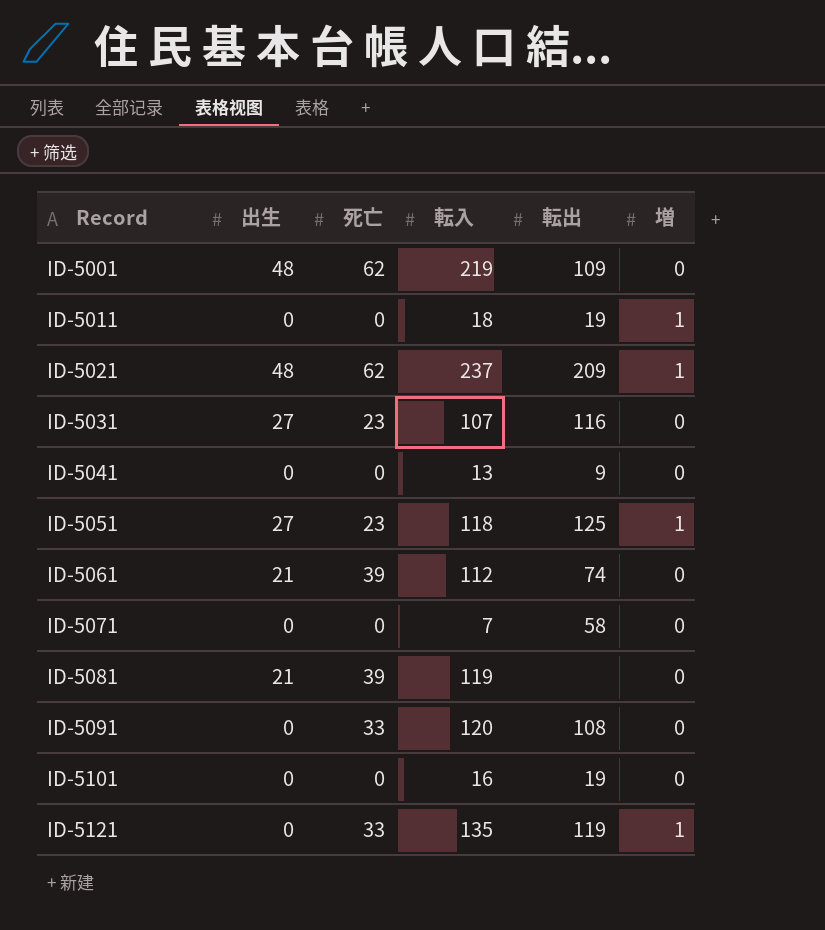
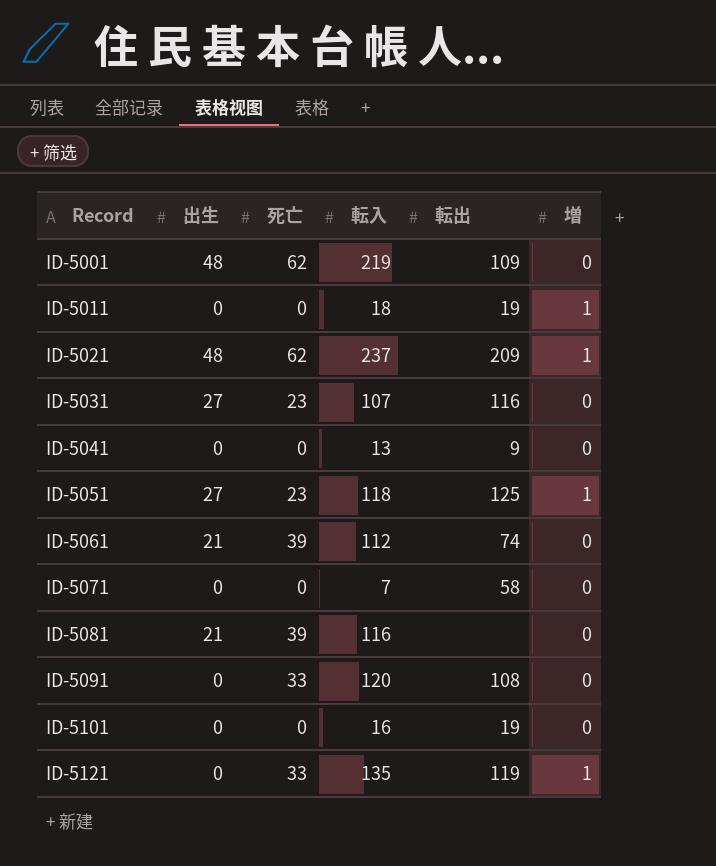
ID-5081 | 転入: 119 -> 116

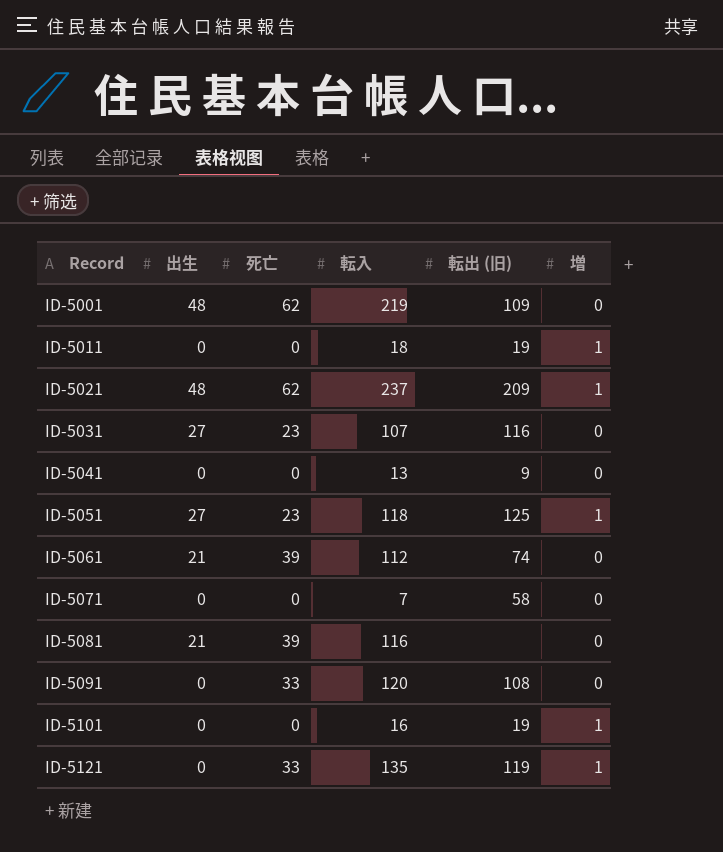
column name: 転出 -> 転出 (旧)
ID-5101 | 増: 0 -> 1

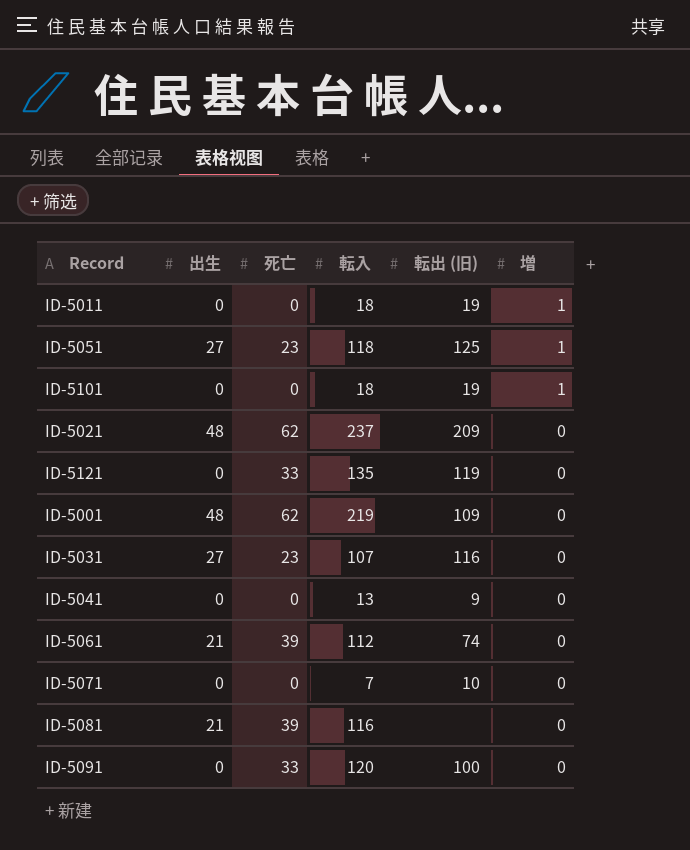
row order: Record ascending -> 増 descending
ID-5101 | 転入: 16 -> 18
ID-5021 | 増: 1 -> 0
ID-5121 | 増: 1 -> 0
ID-5071 | 転出 (旧): 58 -> 10
ID-5091 | 転出 (旧): 108 -> 100

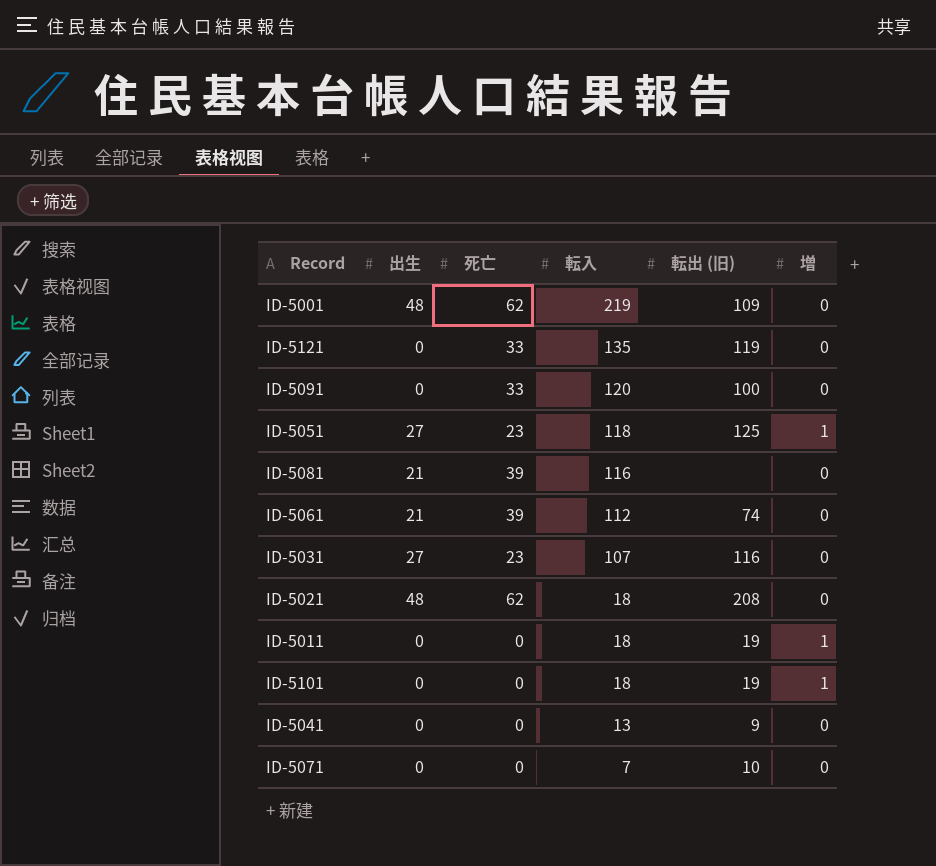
row order: 増 descending -> 転入 descending
ID-5021 | 転入: 237 -> 18
ID-5021 | 転出 (旧): 209 -> 208

